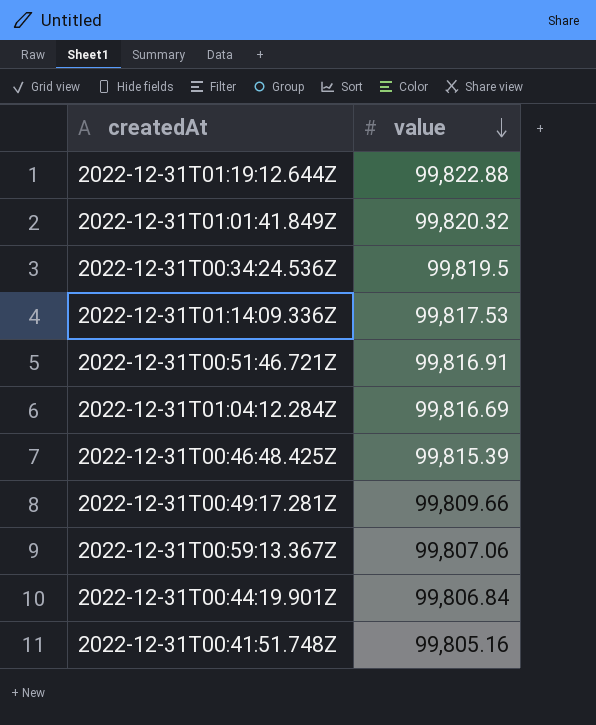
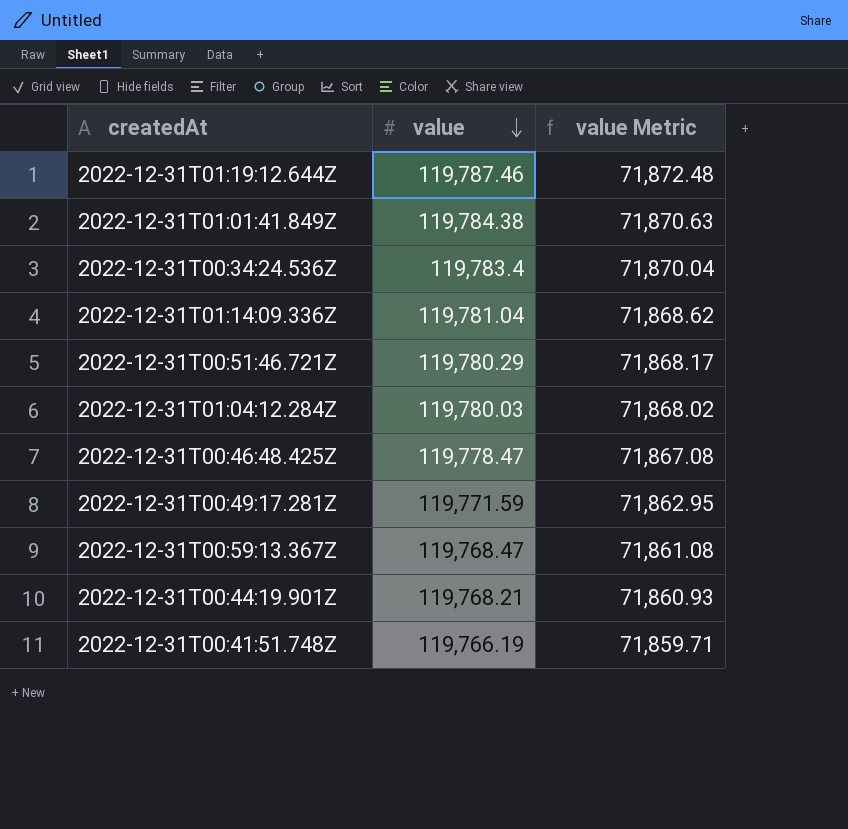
column value Metric | formula: none -> [value] * 0.6
2022-12-31T01:19:12.644Z | value: 99,822.88 -> 119,787.46
2022-12-31T01:01:41.849Z | value: 99,820.32 -> 119,784.38
2022-12-31T00:34:24.536Z | value: 99,819.5 -> 119,783.4
2022-12-31T01:14:09.336Z | value: 99,817.53 -> 119,781.04
2022-12-31T00:51:46.721Z | value: 99,816.91 -> 119,780.29
2022-12-31T01:04:12.284Z | value: 99,816.69 -> 119,780.03
2022-12-31T00:46:48.425Z | value: 99,815.39 -> 119,778.47
2022-12-31T00:49:17.281Z | value: 99,809.66 -> 119,771.59
2022-12-31T00:59:13.367Z | value: 99,807.06 -> 119,768.47
2022-12-31T00:44:19.901Z | value: 99,806.84 -> 119,768.21
2022-12-31T00:41:51.748Z | value: 99,805.16 -> 119,766.19

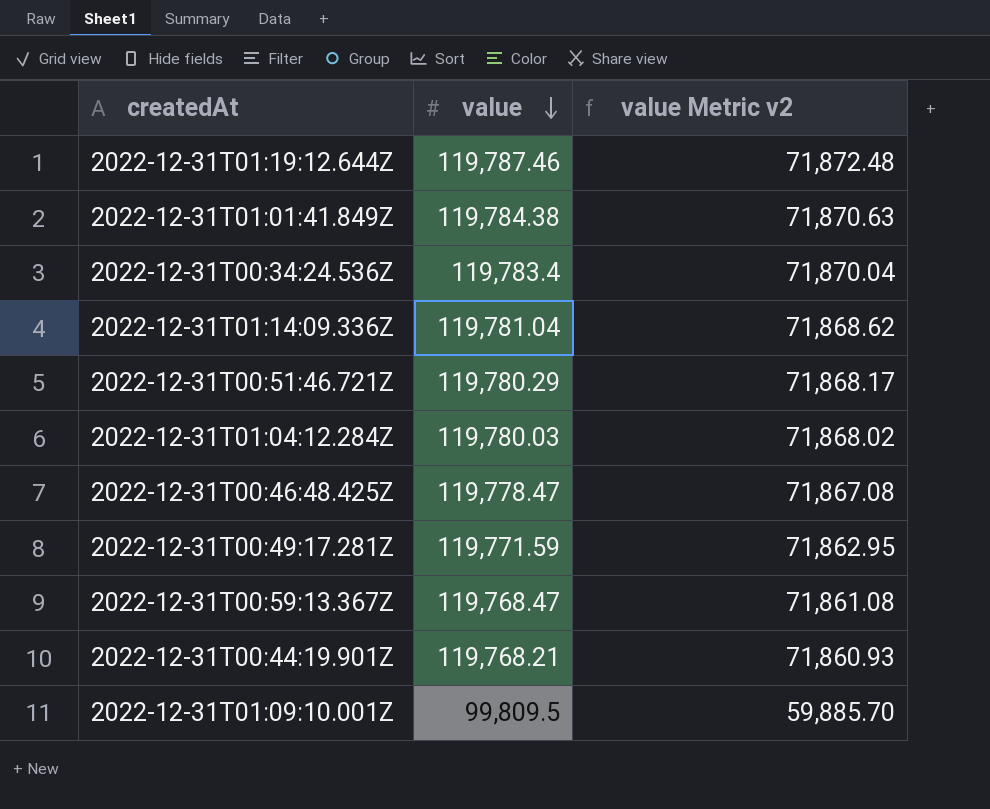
column name: value Metric -> value Metric v2
row 2022-12-31T00:41:51.748Z: 119,766.19 | 71,859.71 -> none
row 2022-12-31T01:09:10.001Z: none -> 99,809.5 | 59,885.70

